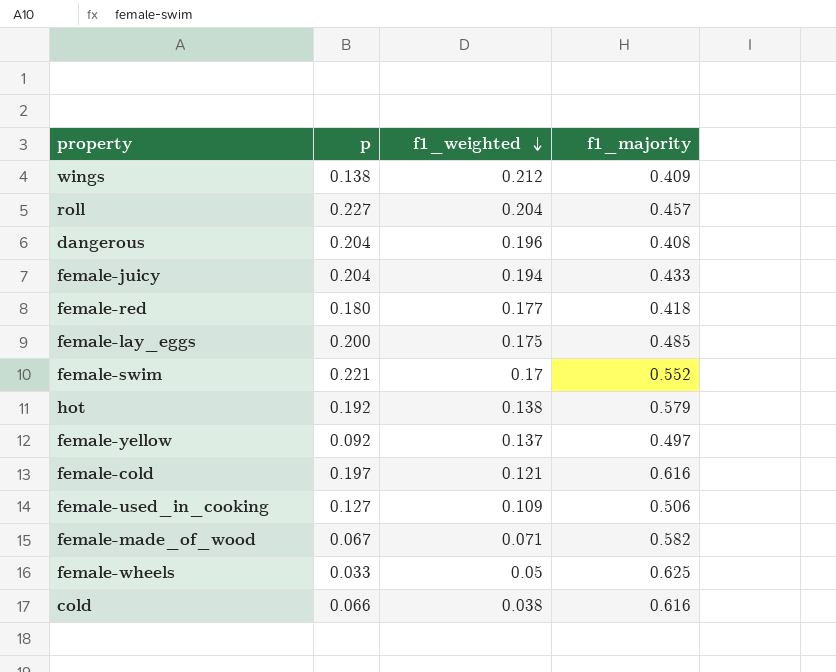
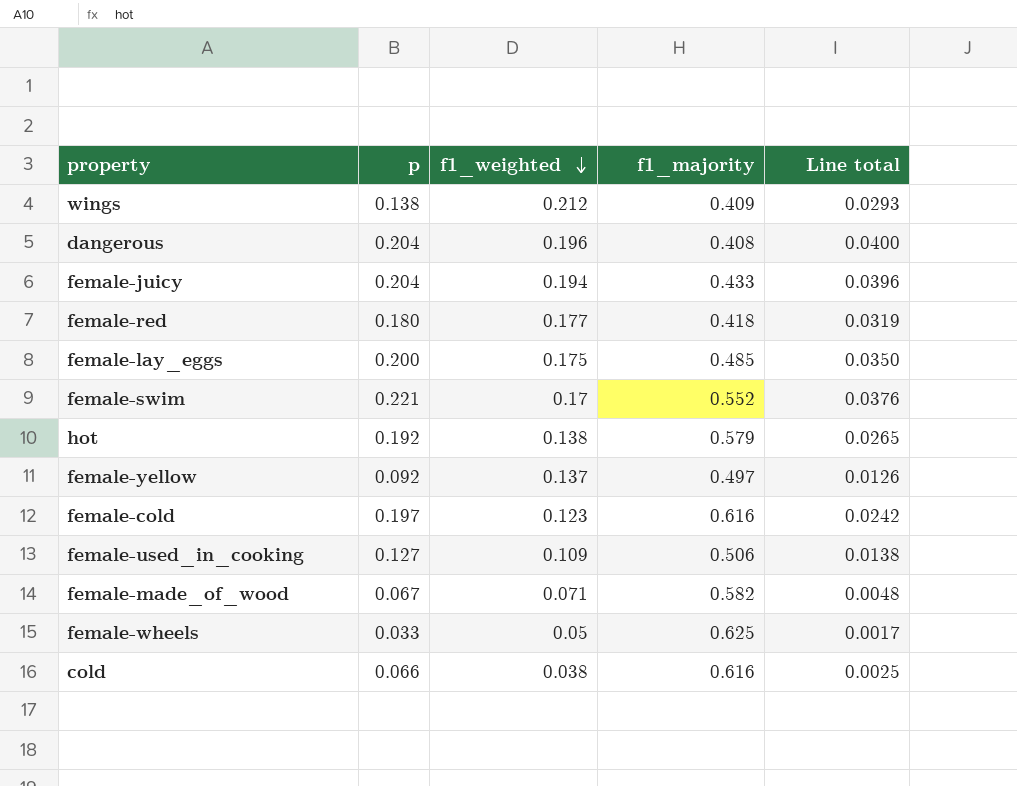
column Line total | formula: none -> [p] * [f1_weighted]
row roll: 0.227 | 0.204 | 0.457 -> none
female-cold | f1_weighted: 0.121 -> 0.123

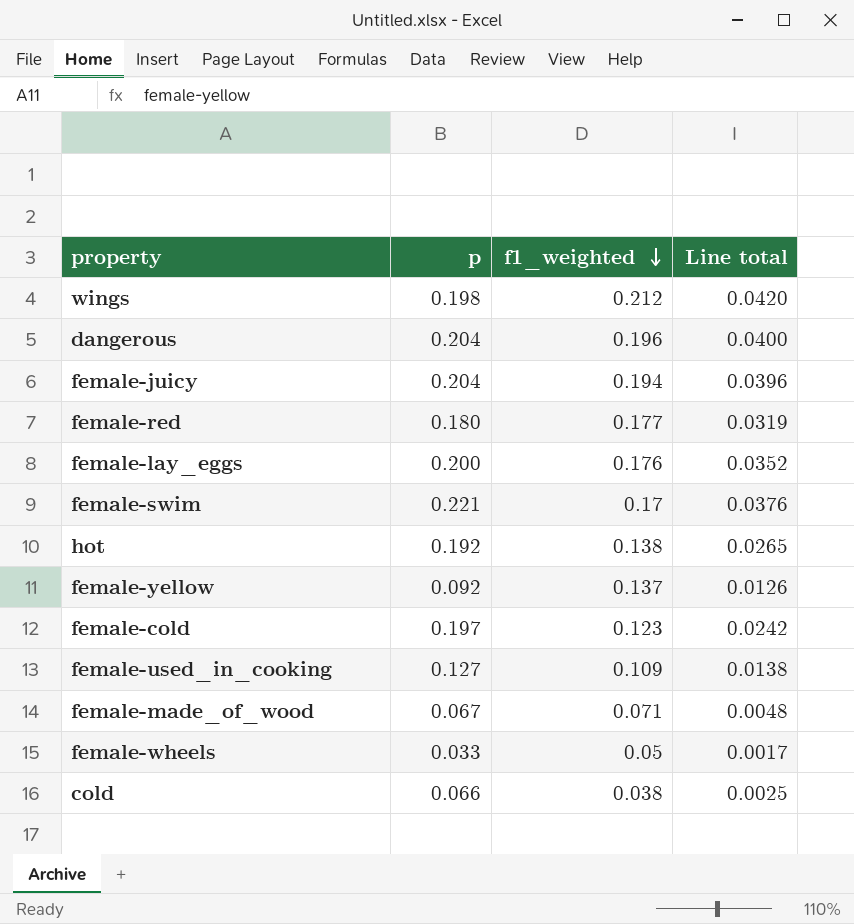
column f1_majority | position: 4 -> none
wings | p: 0.138 -> 0.198
wings | Line total: 0.0293 -> 0.0420
female-lay_eggs | f1_weighted: 0.175 -> 0.176
female-lay_eggs | Line total: 0.0350 -> 0.0352

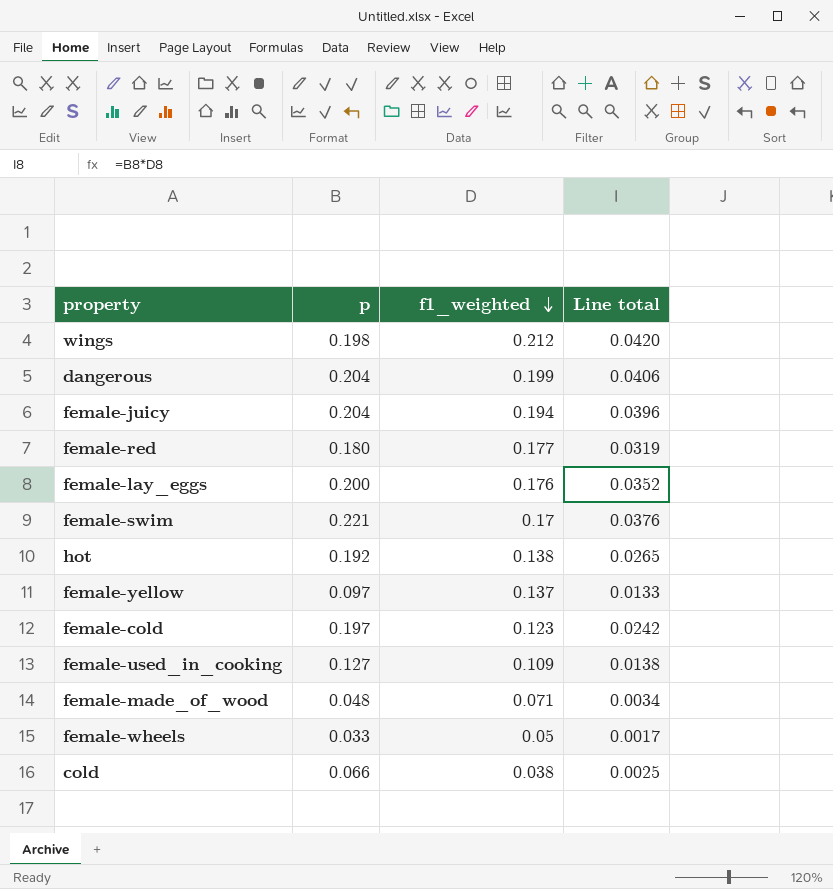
dangerous | f1_weighted: 0.196 -> 0.199
dangerous | Line total: 0.0400 -> 0.0406
female-yellow | p: 0.092 -> 0.097
female-yellow | Line total: 0.0126 -> 0.0133
female-made_of_wood | p: 0.067 -> 0.048
female-made_of_wood | Line total: 0.0048 -> 0.0034

